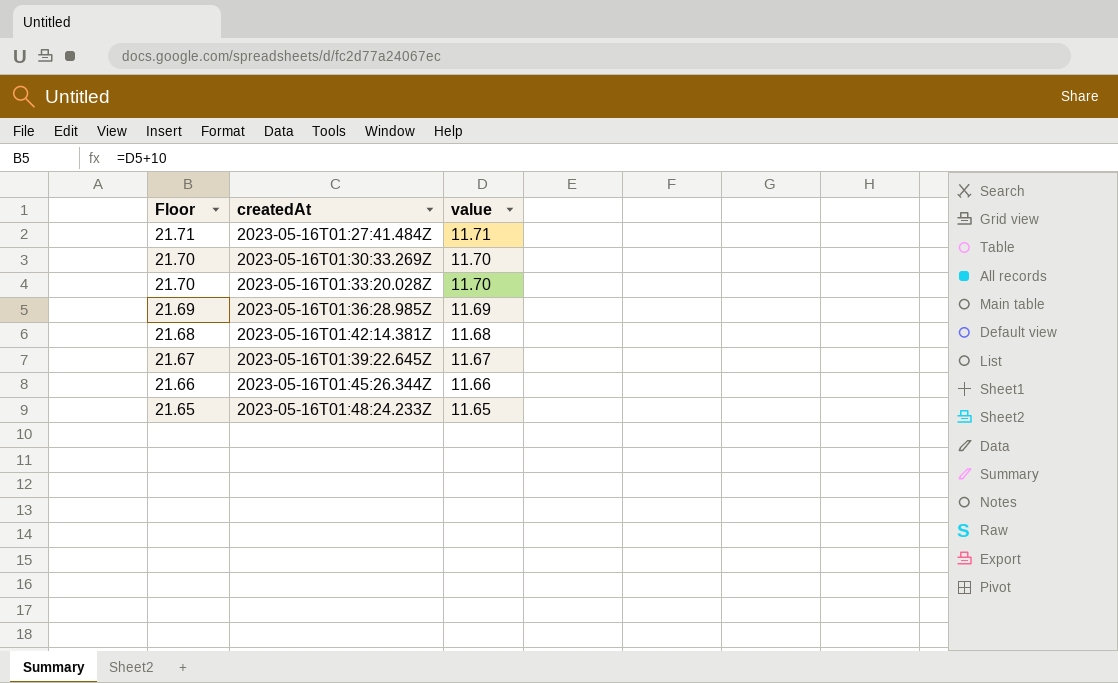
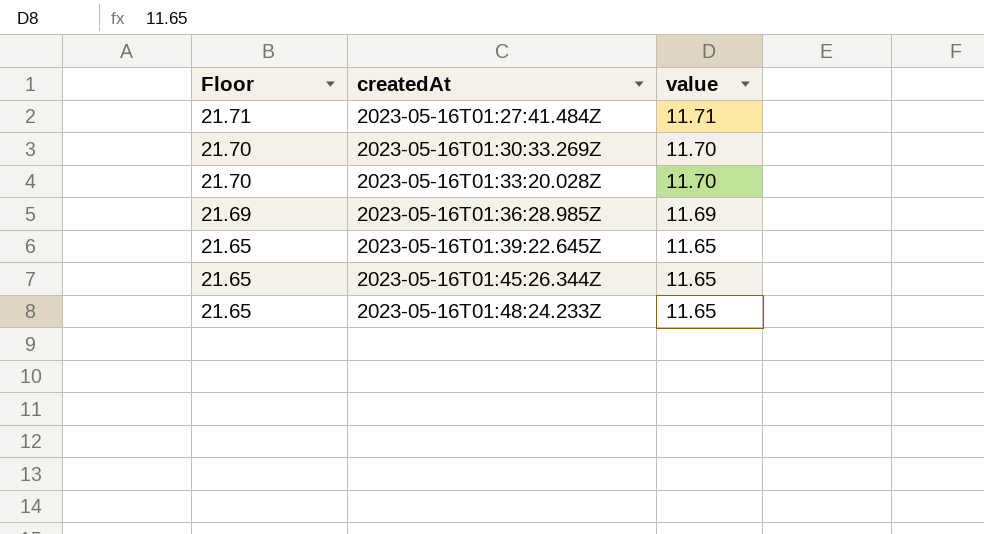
row 2023-05-16T01:42:14.381Z: 21.68 | 11.68 -> none
2023-05-16T01:39:22.645Z | Floor: 21.67 -> 21.65
2023-05-16T01:39:22.645Z | value: 11.67 -> 11.65
2023-05-16T01:45:26.344Z | Floor: 21.66 -> 21.65
2023-05-16T01:45:26.344Z | value: 11.66 -> 11.65

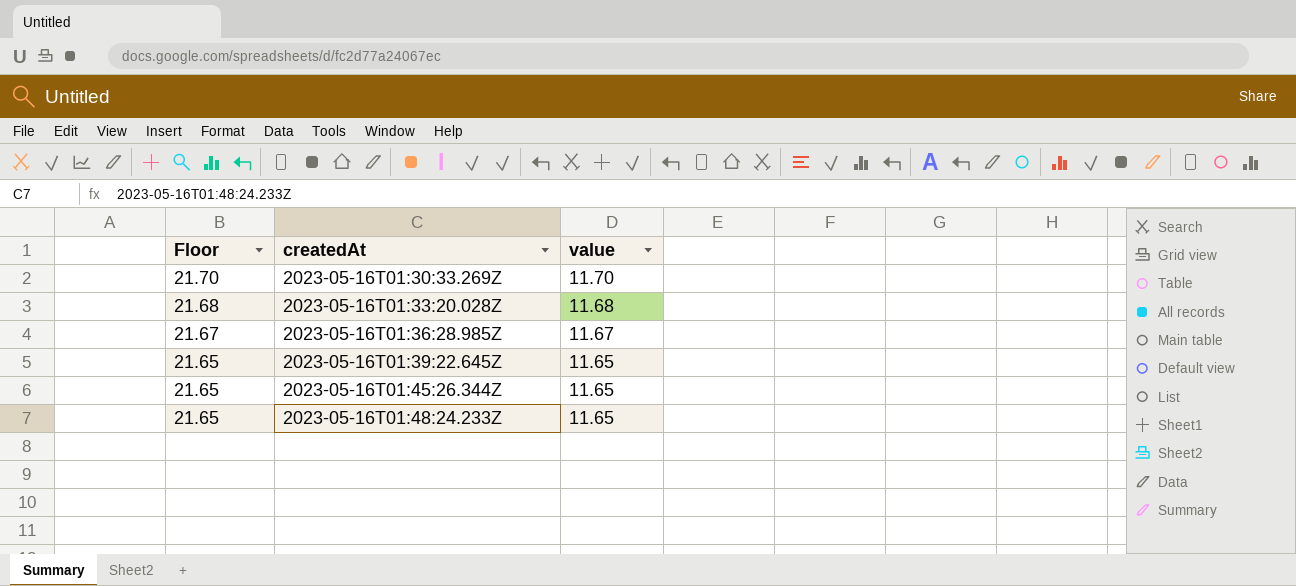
row 2023-05-16T01:27:41.484Z: 21.71 | 11.71 -> none
2023-05-16T01:33:20.028Z | Floor: 21.70 -> 21.68
2023-05-16T01:33:20.028Z | value: 11.70 -> 11.68
2023-05-16T01:36:28.985Z | Floor: 21.69 -> 21.67
2023-05-16T01:36:28.985Z | value: 11.69 -> 11.67

